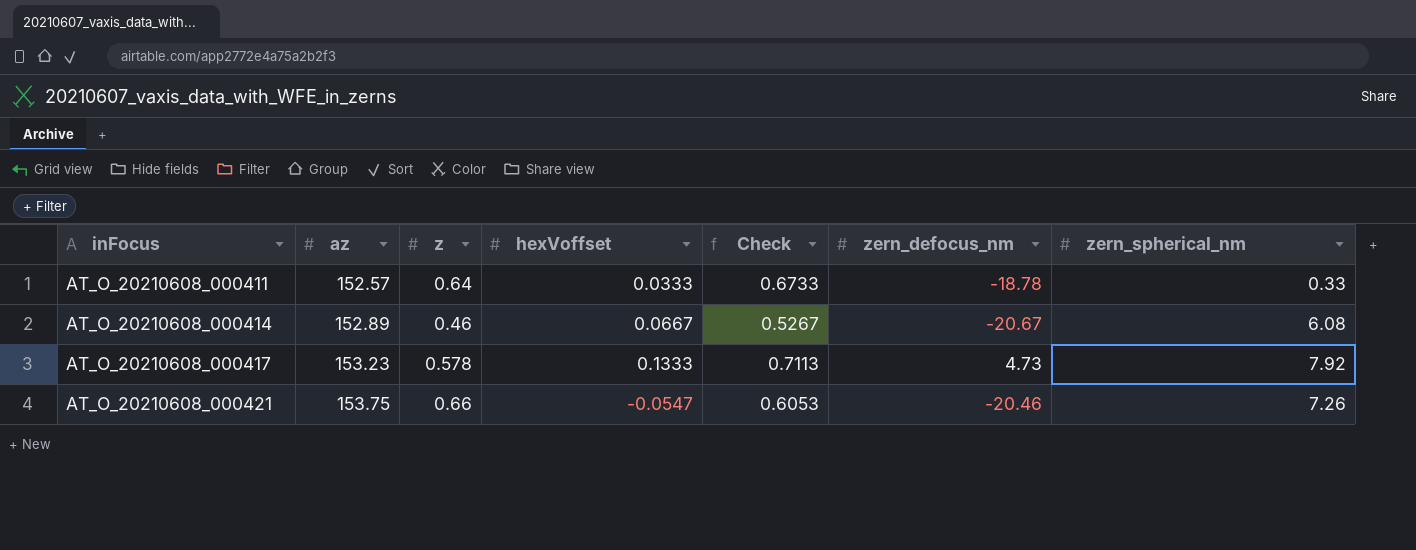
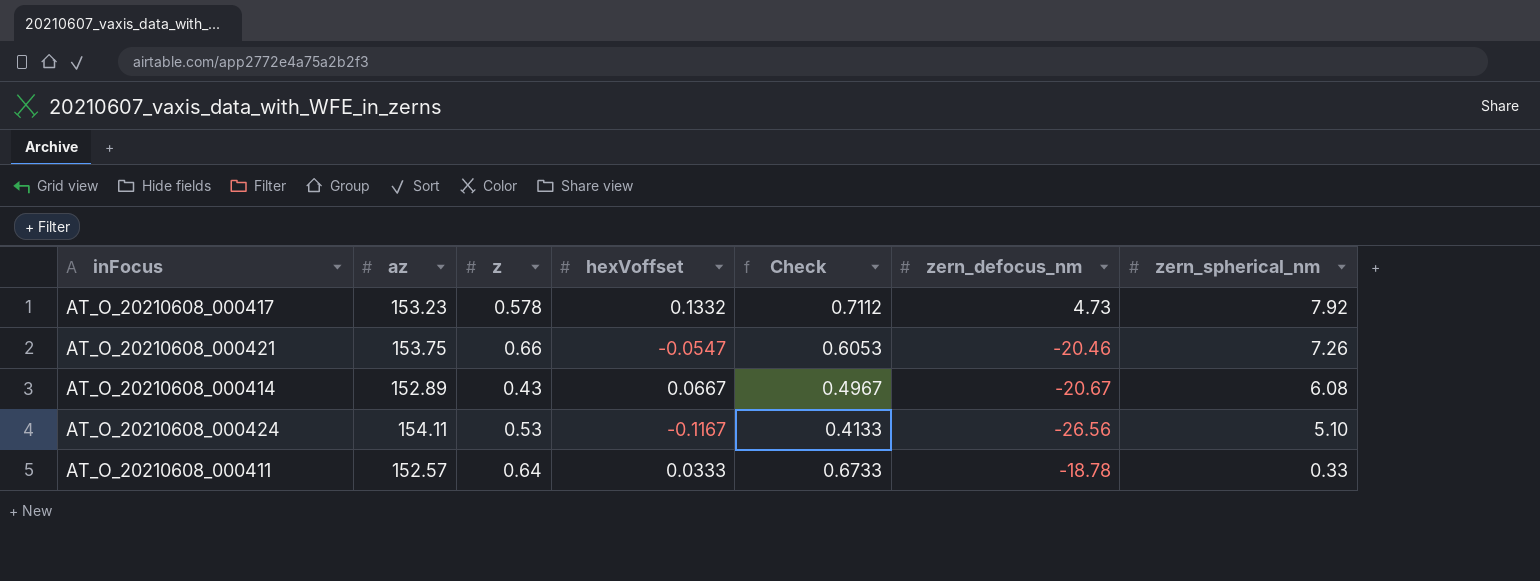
row order: inFocus ascending -> zern_spherical_nm descending
AT_O_20210608_000417 | hexVoffset: 0.1333 -> 0.1332
AT_O_20210608_000417 | Check: 0.7113 -> 0.7112
AT_O_20210608_000414 | z: 0.46 -> 0.43
AT_O_20210608_000414 | Check: 0.5267 -> 0.4967
row AT_O_20210608_000424: none -> 154.11 | 0.53 | -0.1167 | 0.4133 | -26.56 | 5.10

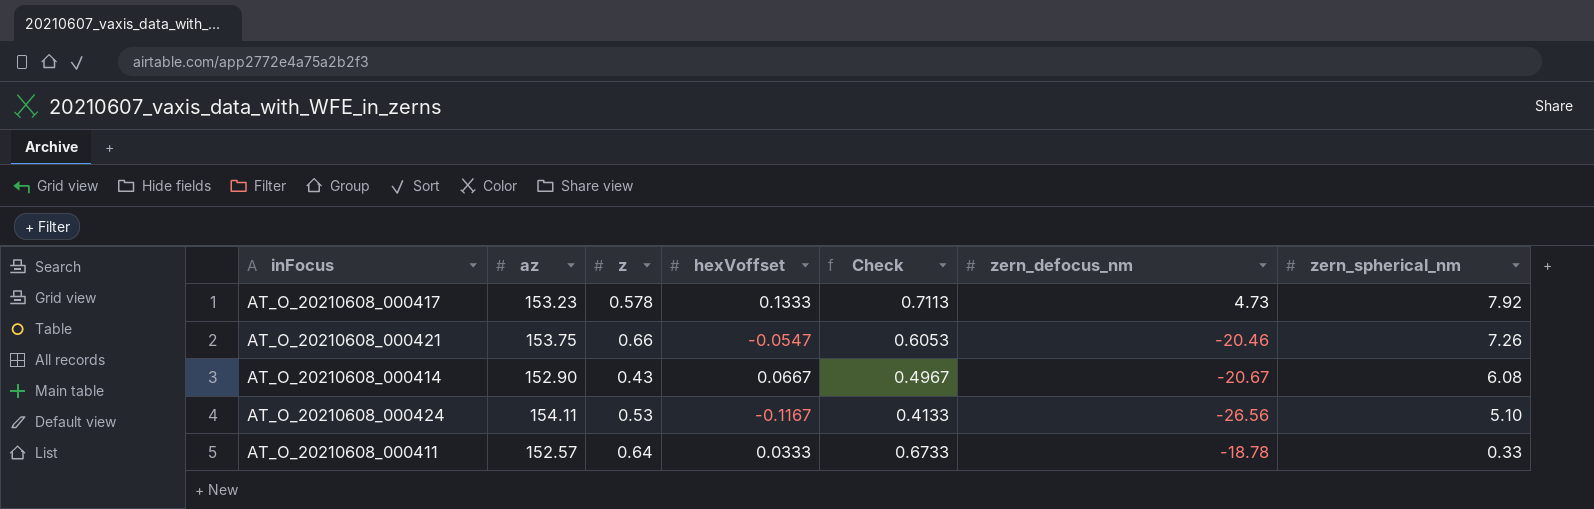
AT_O_20210608_000417 | hexVoffset: 0.1332 -> 0.1333
AT_O_20210608_000417 | Check: 0.7112 -> 0.7113
AT_O_20210608_000414 | az: 152.89 -> 152.90

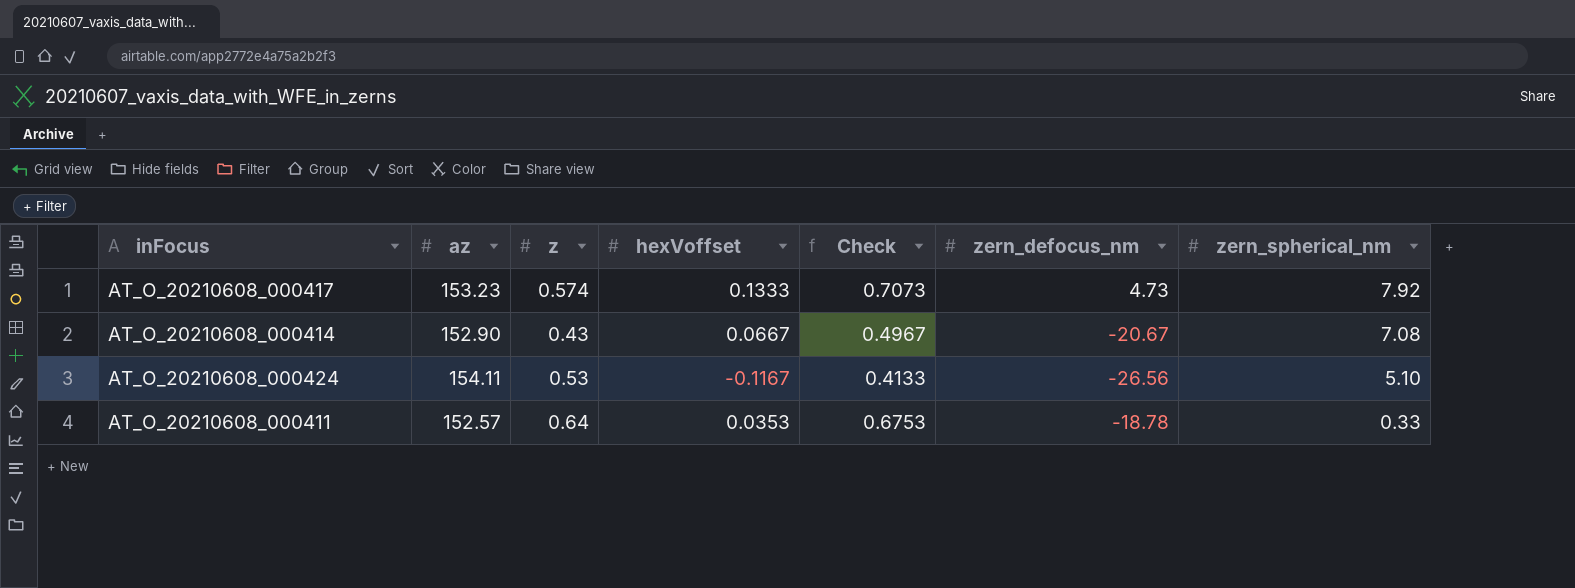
row AT_O_20210608_000421: 153.75 | 0.66 | -0.0547 | 0.6053 | -20.46 | 7.26 -> none
AT_O_20210608_000417 | z: 0.578 -> 0.574
AT_O_20210608_000417 | Check: 0.7113 -> 0.7073
AT_O_20210608_000414 | zern_spherical_nm: 6.08 -> 7.08
AT_O_20210608_000411 | hexVoffset: 0.0333 -> 0.0353
AT_O_20210608_000411 | Check: 0.6733 -> 0.6753

